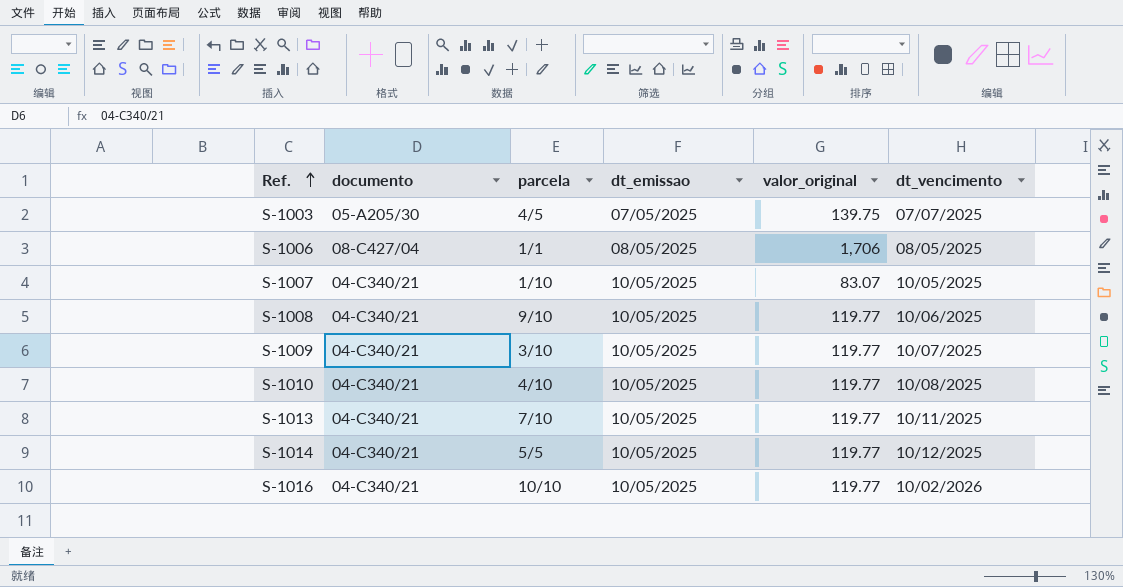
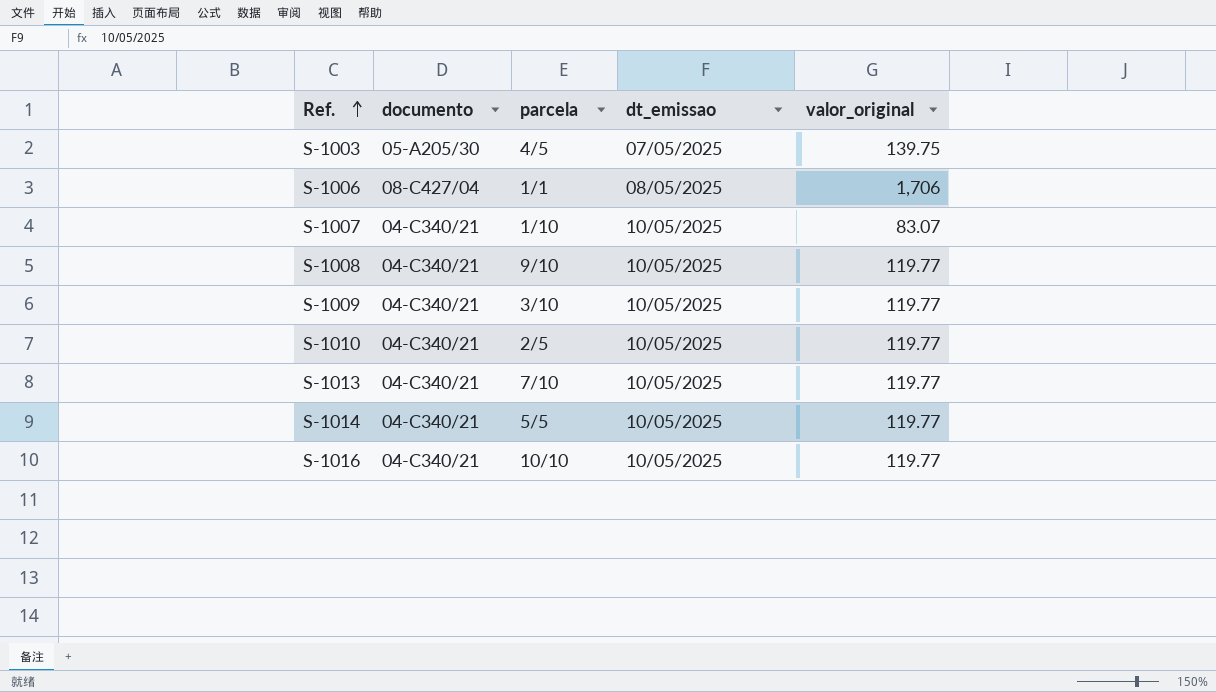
column dt_vencimento | position: 6 -> none
S-1010 | parcela: 4/10 -> 2/5

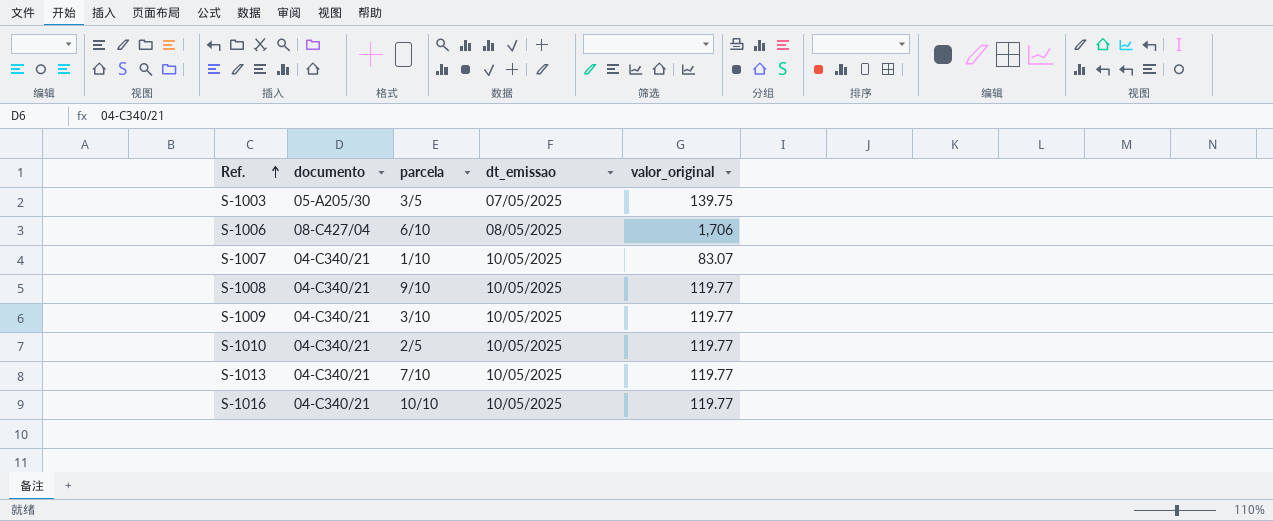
row S-1014: 04-C340/21 | 5/5 | 10/05/2025 | 119.77 -> none
S-1003 | parcela: 4/5 -> 3/5
S-1006 | parcela: 1/1 -> 6/10

